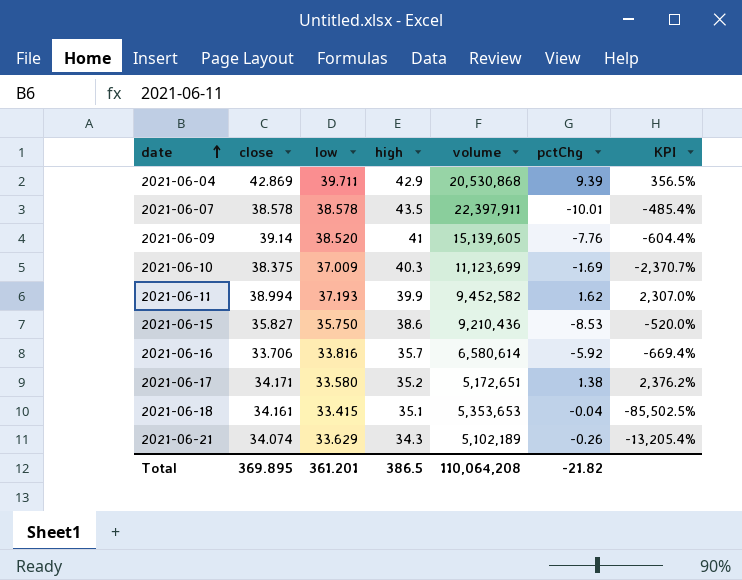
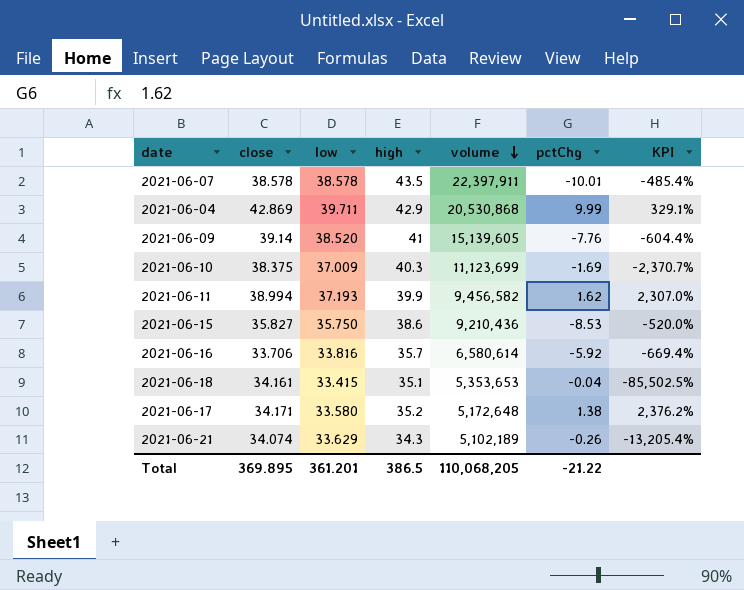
row order: date ascending -> volume descending
2021-06-04 | pctChg: 9.39 -> 9.99
2021-06-04 | KPI: 356.5% -> 329.1%
2021-06-11 | volume: 9,452,582 -> 9,456,582
2021-06-17 | volume: 5,172,651 -> 5,172,648
Total | volume: 110,064,208 -> 110,068,205
Total | pctChg: -21.82 -> -21.22

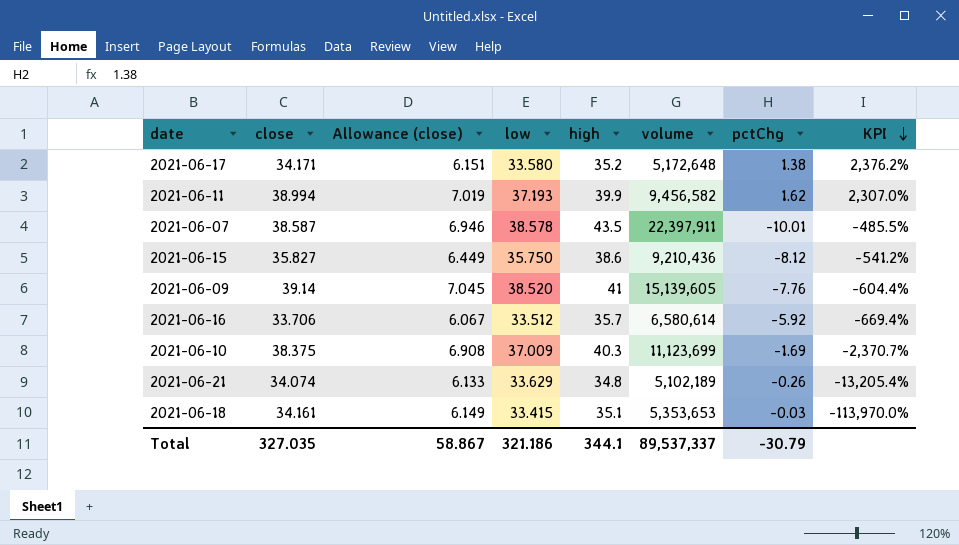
row order: volume descending -> KPI descending
column Allowance (close) | formula: none -> [close] * 0.18
row 2021-06-04: 42.869 | 39.711 | 42.9 | 20,530,868 | 9.99 | 329.1% -> none
2021-06-07 | close: 38.578 -> 38.587
2021-06-07 | KPI: -485.4% -> -485.5%
2021-06-15 | pctChg: -8.53 -> -8.12
2021-06-15 | KPI: -520.0% -> -541.2%
2021-06-16 | low: 33.816 -> 33.512
2021-06-21 | high: 34.3 -> 34.8
2021-06-18 | pctChg: -0.04 -> -0.03
2021-06-18 | KPI: -85,502.5% -> -113,970.0%
Total | close: 369.895 -> 327.035
Total | low: 361.201 -> 321.186
Total | high: 386.5 -> 344.1
Total | volume: 110,068,205 -> 89,537,337
Total | pctChg: -21.22 -> -30.79

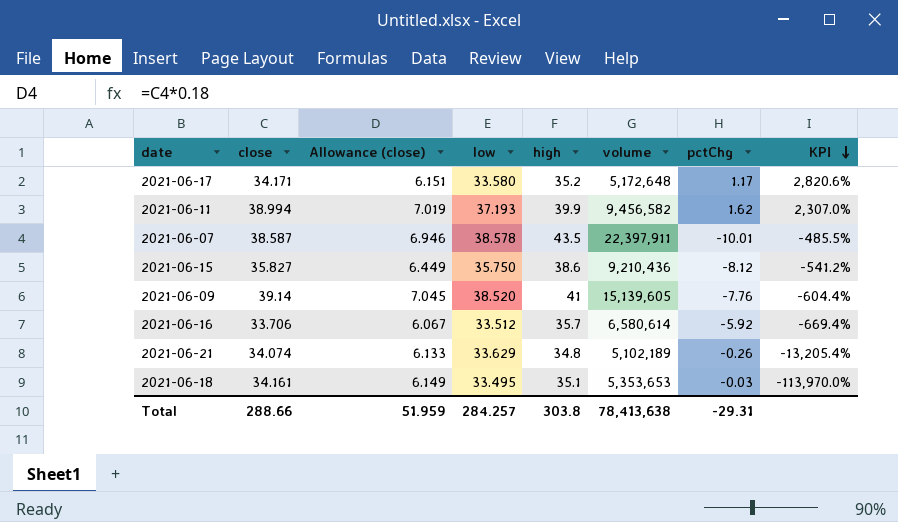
row 2021-06-10: 38.375 | 6.908 | 37.009 | 40.3 | 11,123,699 | -1.69 | -2,370.7% -> none
2021-06-17 | pctChg: 1.38 -> 1.17
2021-06-17 | KPI: 2,376.2% -> 2,820.6%
2021-06-18 | low: 33.415 -> 33.495
Total | close: 327.035 -> 288.66
Total | Allowance (close): 58.867 -> 51.959
Total | low: 321.186 -> 284.257
Total | high: 344.1 -> 303.8
Total | volume: 89,537,337 -> 78,413,638
Total | pctChg: -30.79 -> -29.31

